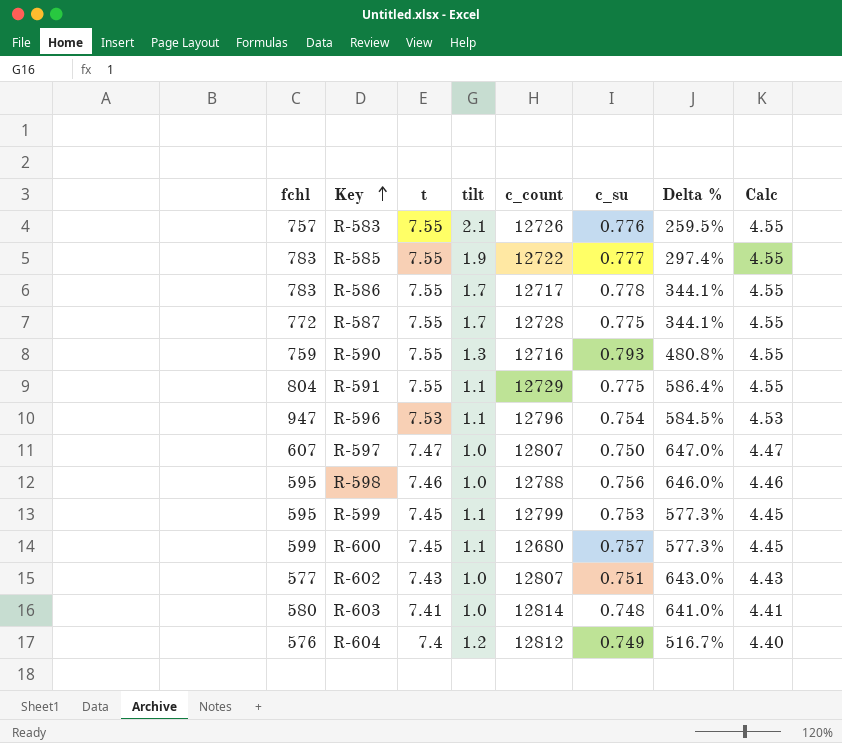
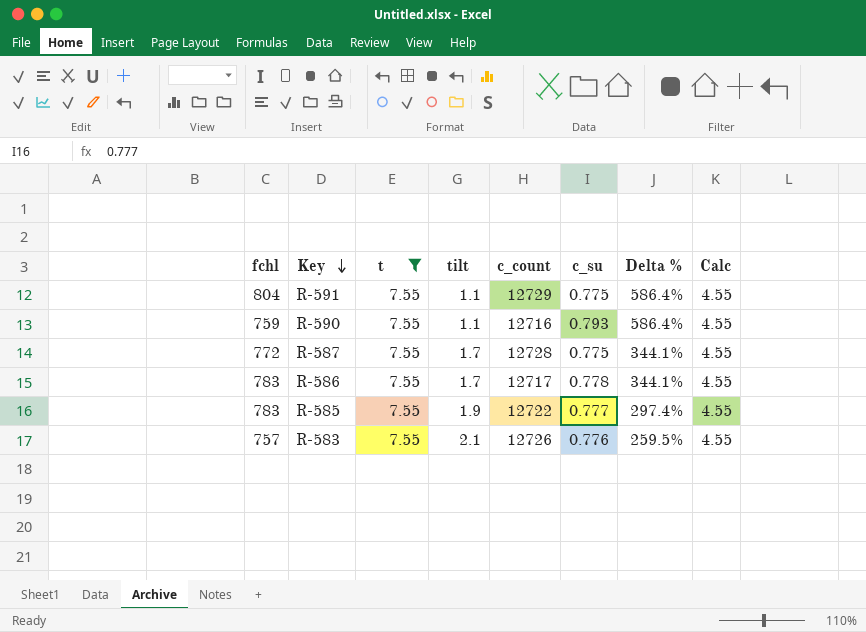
filter: none -> t = 7.55
row order: Key ascending -> Key descending
R-590 | tilt: 1.3 -> 1.1
R-590 | Delta %: 480.8% -> 586.4%

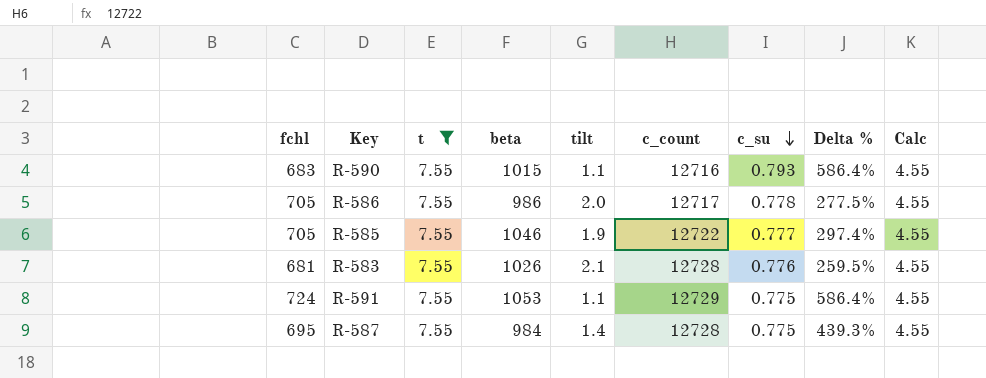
row order: Key descending -> c_su descending
column beta | position: none -> 4
R-590 | fchl: 759 -> 683
R-586 | fchl: 783 -> 705
R-586 | tilt: 1.7 -> 2.0
R-586 | Delta %: 344.1% -> 277.5%
R-585 | fchl: 783 -> 705
R-583 | fchl: 757 -> 681
R-583 | c_count: 12726 -> 12728
R-591 | fchl: 804 -> 724
R-587 | fchl: 772 -> 695
R-587 | tilt: 1.7 -> 1.4
R-587 | Delta %: 344.1% -> 439.3%

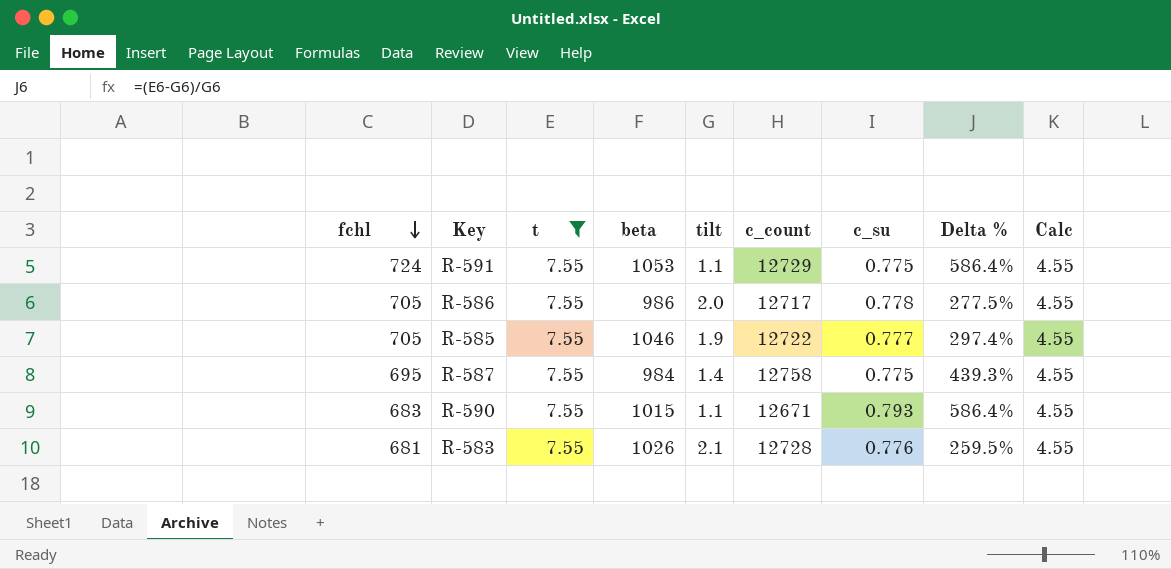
row order: c_su descending -> fchl descending
R-587 | c_count: 12728 -> 12758
R-590 | c_count: 12716 -> 12671

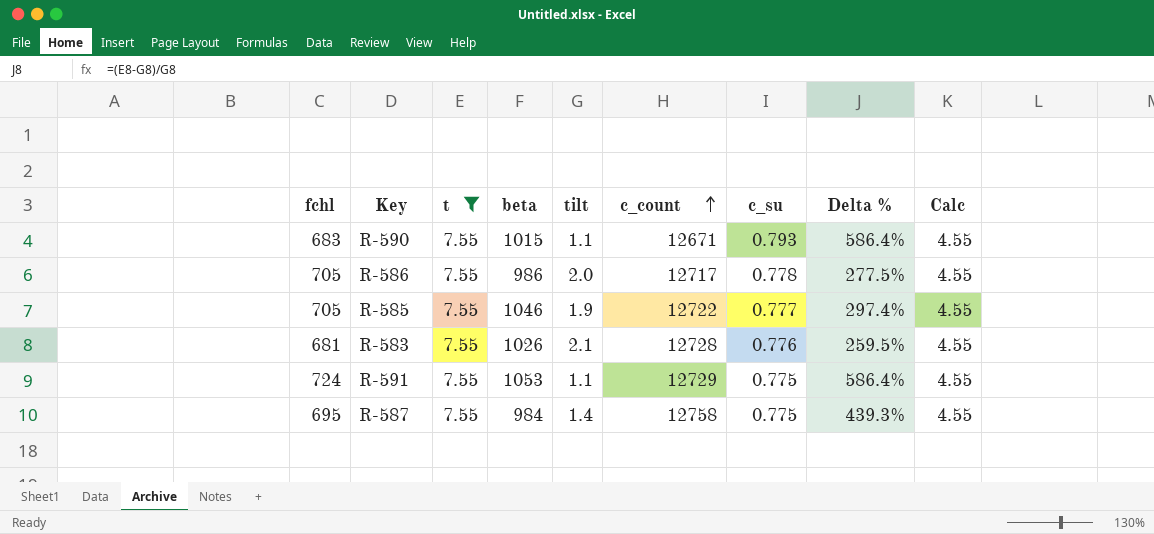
row order: fchl descending -> c_count ascending

